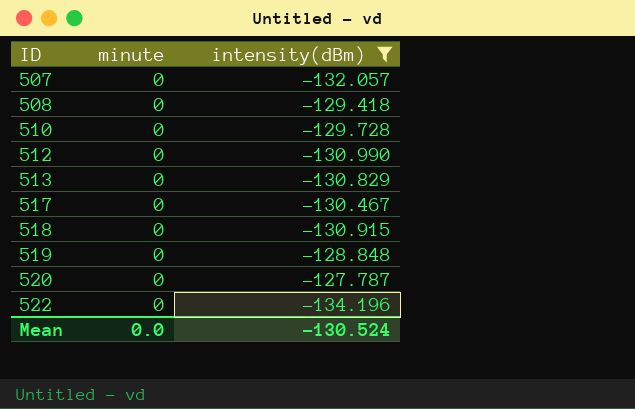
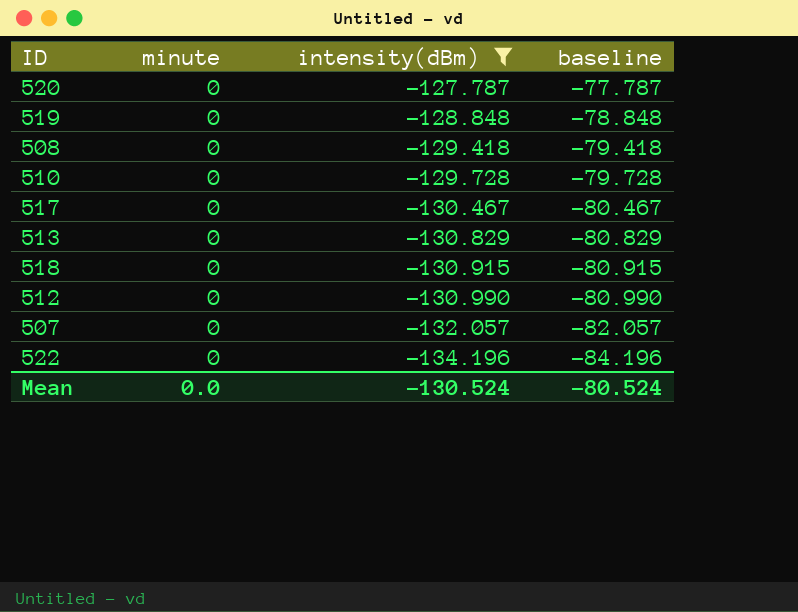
row order: ID ascending -> intensity(dBm) descending
column baseline | formula: none -> [intensity(dBm)] + 50

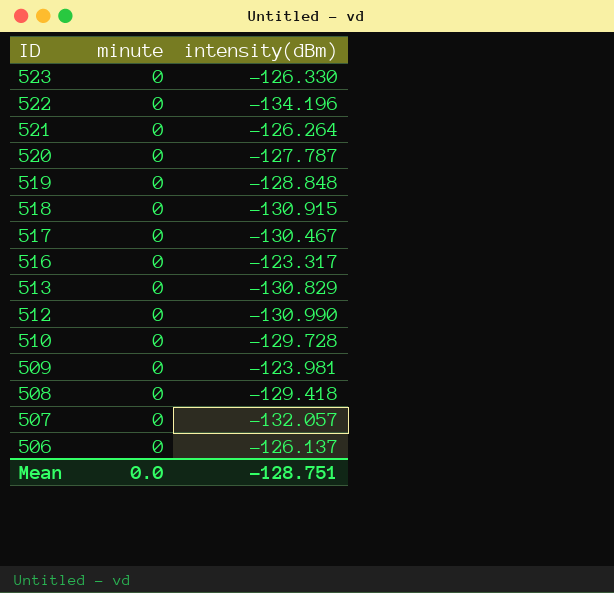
filter: intensity(dBm) <= -127.787 -> none
row order: intensity(dBm) descending -> ID descending
column baseline | formula: [intensity(dBm)] + 50 -> none
Mean | intensity(dBm): -130.524 -> -128.751

